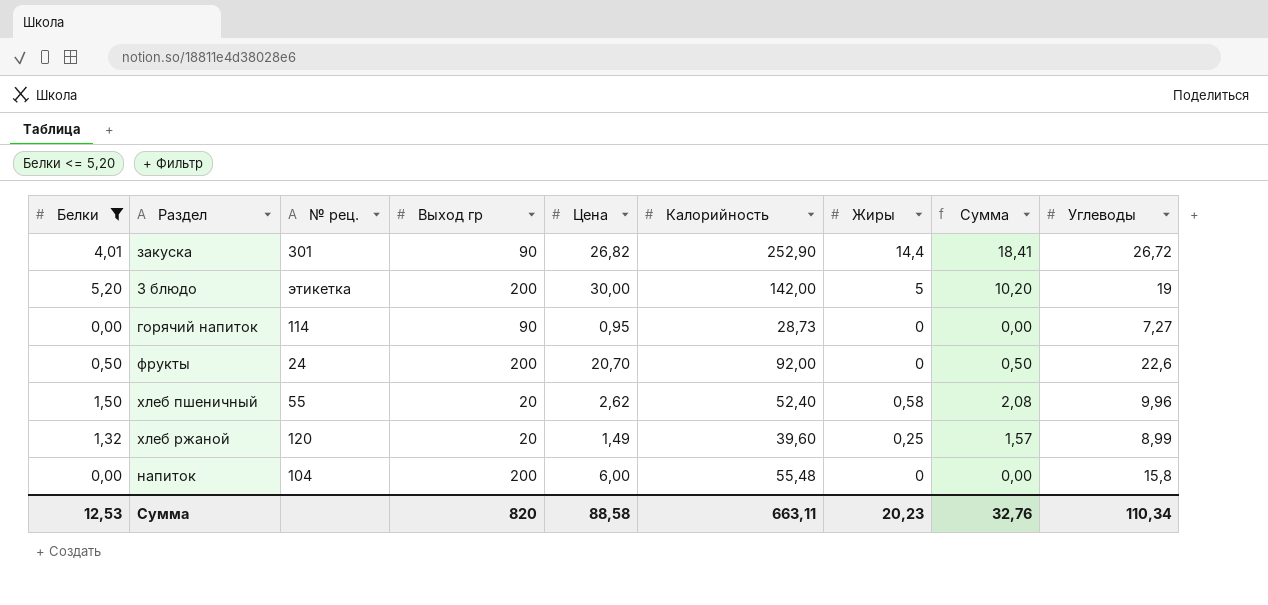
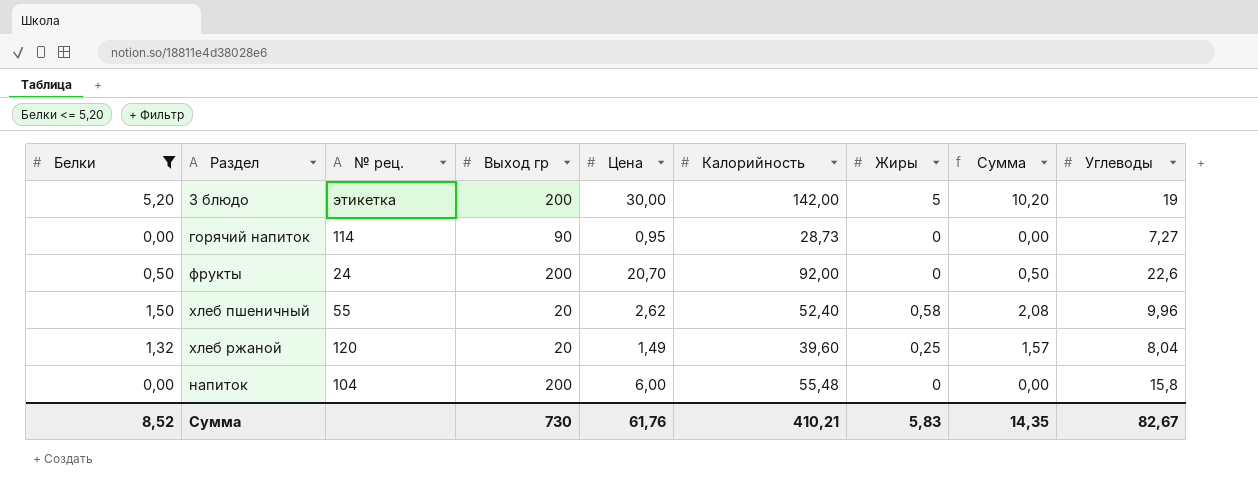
row закуска: 4,01 | 301 | 90 | 26,82 | 252,90 | 14,4 | 18,41 | 26,72 -> none
хлеб ржаной | Углеводы: 8,99 -> 8,04
Сумма | Белки: 12,53 -> 8,52
Сумма | Выход гр: 820 -> 730
Сумма | Цена: 88,58 -> 61,76
Сумма | Калорийность: 663,11 -> 410,21
Сумма | Жиры: 20,23 -> 5,83
Сумма | Сумма: 32,76 -> 14,35
Сумма | Углеводы: 110,34 -> 82,67

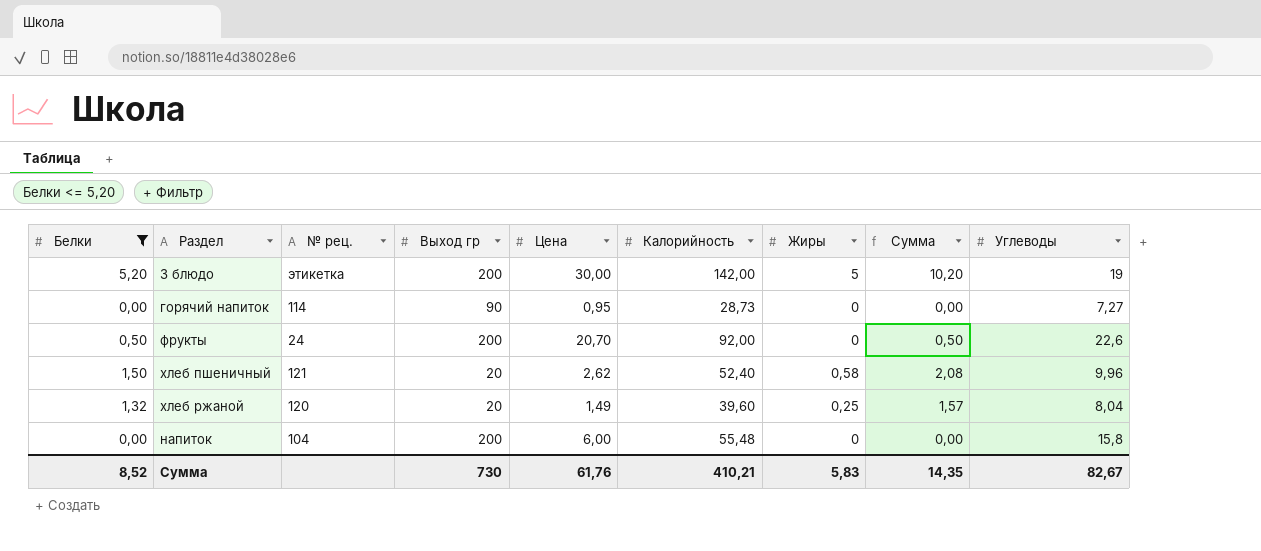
хлеб пшеничный | № рец.: 55 -> 121

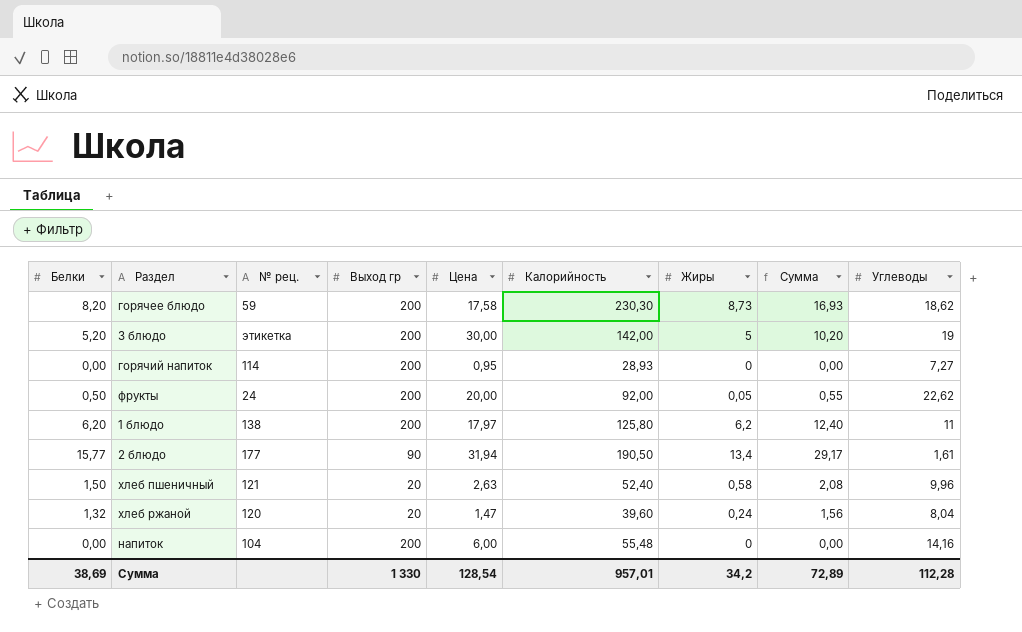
filter: Белки <= 5,20 -> none
горячий напиток | Выход гр: 90 -> 200
горячий напиток | Калорийность: 28,73 -> 28,93
фрукты | Цена: 20,70 -> 20,00
фрукты | Жиры: 0 -> 0,05
фрукты | Сумма: 0,50 -> 0,55
фрукты | Углеводы: 22,6 -> 22,62
хлеб пшеничный | Цена: 2,62 -> 2,63
хлеб ржаной | Цена: 1,49 -> 1,47
хлеб ржаной | Жиры: 0,25 -> 0,24
хлеб ржаной | Сумма: 1,57 -> 1,56
напиток | Углеводы: 15,8 -> 14,16
Сумма | Белки: 8,52 -> 38,69
Сумма | Выход гр: 730 -> 1 330
Сумма | Цена: 61,76 -> 128,54
Сумма | Калорийность: 410,21 -> 957,01
Сумма | Жиры: 5,83 -> 34,2
Сумма | Сумма: 14,35 -> 72,89
Сумма | Углеводы: 82,67 -> 112,28

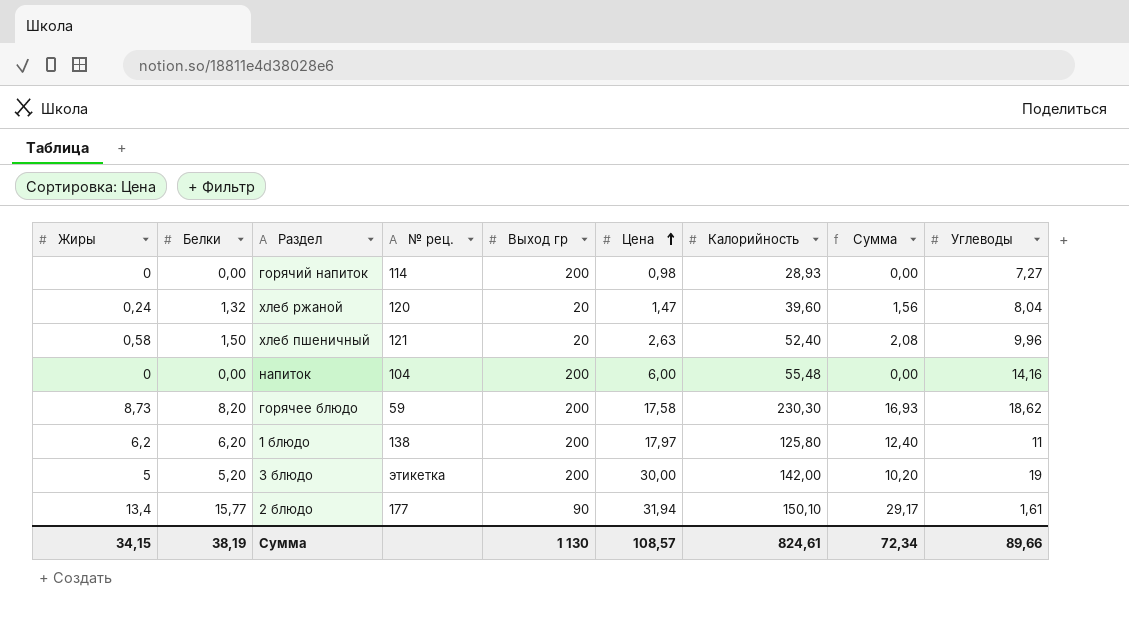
row order: none -> Цена ascending
column Жиры | position: 7 -> 1
row фрукты: 0,50 | 24 | 200 | 20,00 | 92,00 | 0,05 | 0,55 | 22,62 -> none
горячий напиток | Цена: 0,95 -> 0,98
2 блюдо | Калорийность: 190,50 -> 150,10
Сумма | Жиры: 34,2 -> 34,15
Сумма | Белки: 38,69 -> 38,19
Сумма | Выход гр: 1 330 -> 1 130
Сумма | Цена: 128,54 -> 108,57
Сумма | Калорийность: 957,01 -> 824,61
Сумма | Сумма: 72,89 -> 72,34
Сумма | Углеводы: 112,28 -> 89,66

